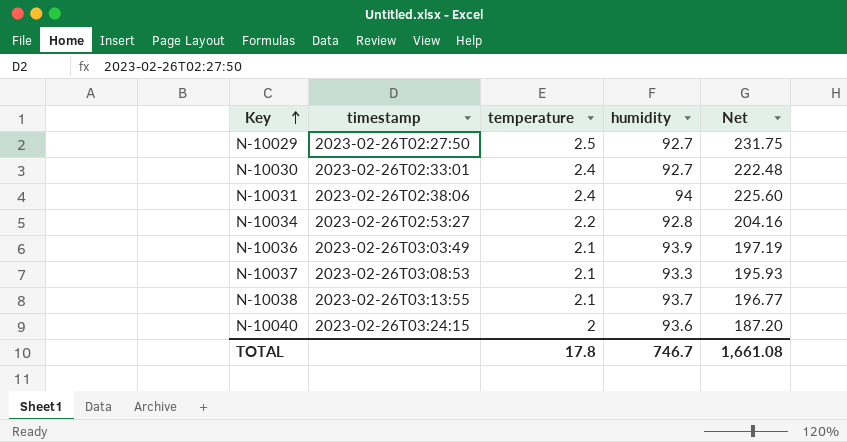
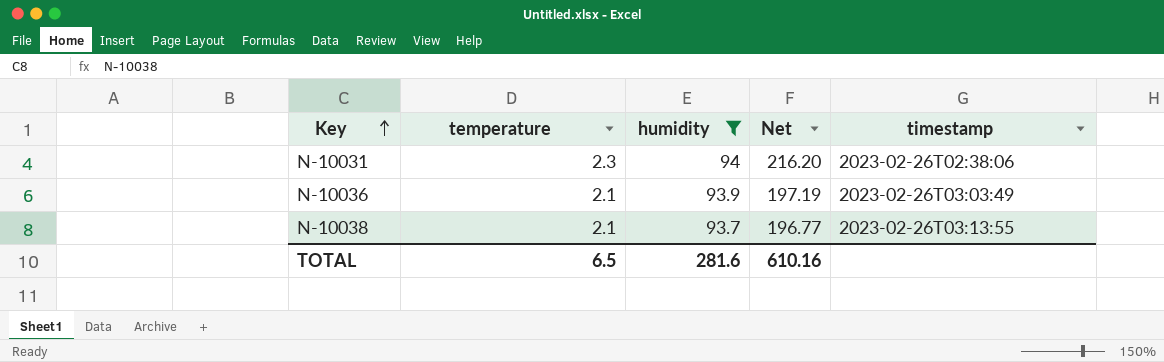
filter: none -> humidity >= 93.7
column timestamp | position: 2 -> 5
N-10031 | temperature: 2.4 -> 2.3
N-10031 | Net: 225.60 -> 216.20
TOTAL | temperature: 17.8 -> 6.5
TOTAL | humidity: 746.7 -> 281.6
TOTAL | Net: 1,661.08 -> 610.16

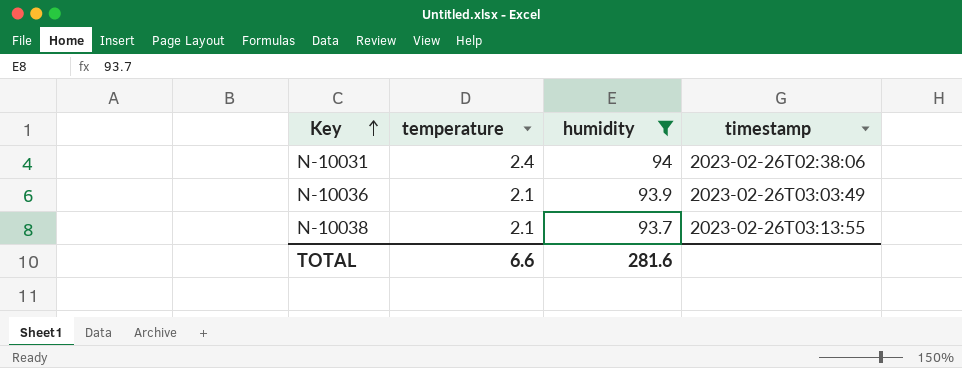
column Net | formula: [temperature] * [humidity] -> none
N-10031 | temperature: 2.3 -> 2.4
TOTAL | temperature: 6.5 -> 6.6

